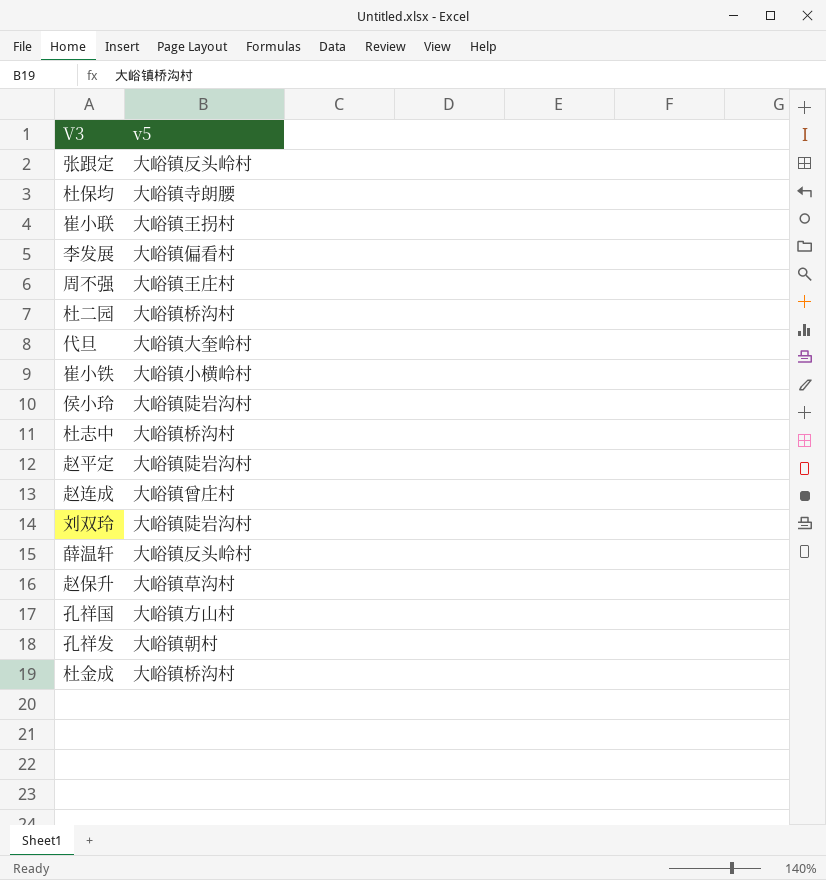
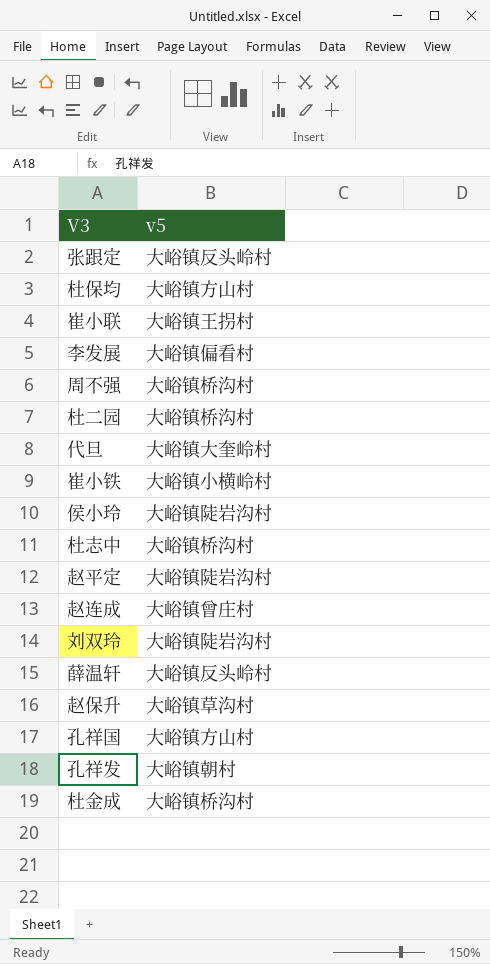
杜保均 | v5: 大峪镇寺朗腰 -> 大峪镇方山村
周不强 | v5: 大峪镇王庄村 -> 大峪镇桥沟村

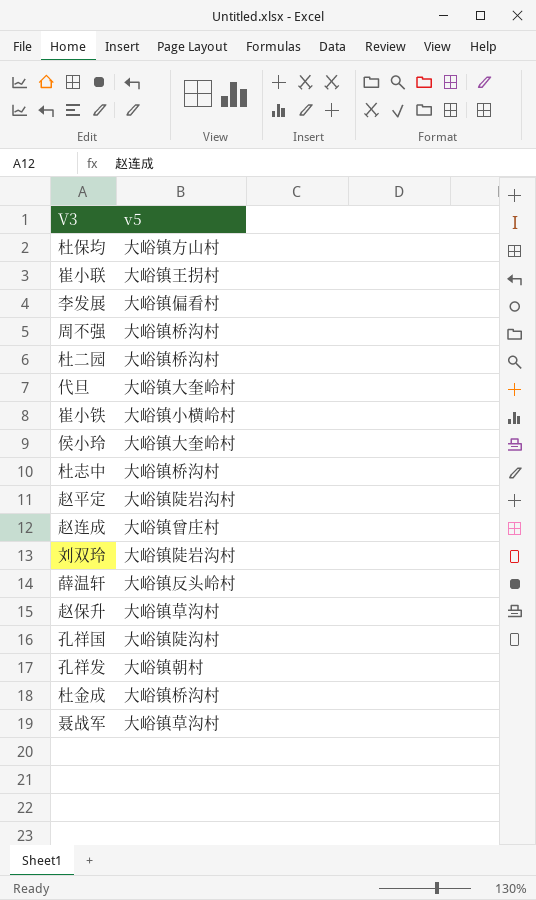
row 张跟定: 大峪镇反头岭村 -> none
侯小玲 | v5: 大峪镇陡岩沟村 -> 大峪镇大奎岭村
孔祥国 | v5: 大峪镇方山村 -> 大峪镇陡沟村
row 聂战军: none -> 大峪镇草沟村

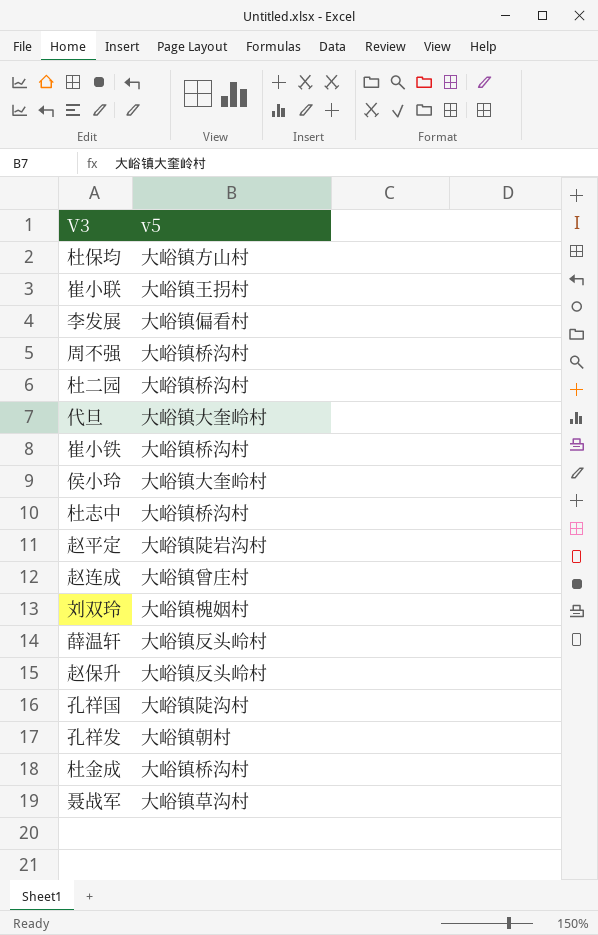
崔小铁 | v5: 大峪镇小横岭村 -> 大峪镇桥沟村
刘双玲 | v5: 大峪镇陡岩沟村 -> 大峪镇槐姻村
赵保升 | v5: 大峪镇草沟村 -> 大峪镇反头岭村

